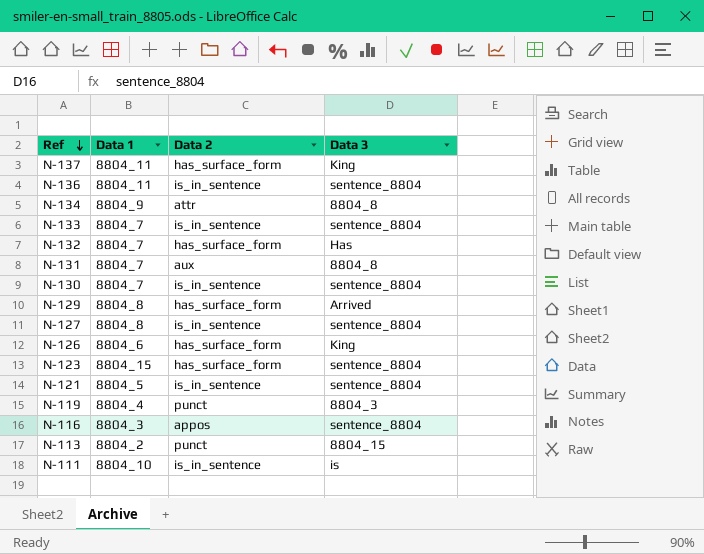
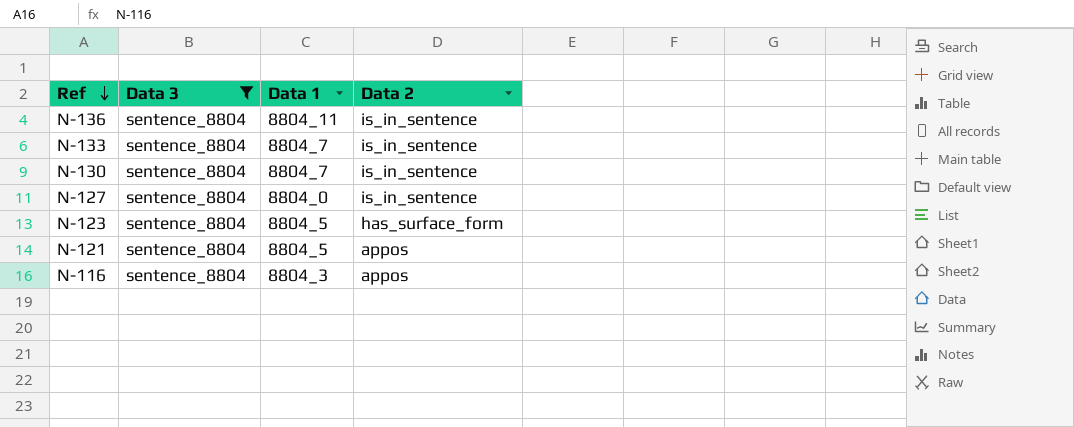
filter: none -> Data 3 = sentence_8804
column Data 3 | position: 4 -> 2
N-127 | Data 1: 8804_8 -> 8804_0
N-123 | Data 1: 8804_15 -> 8804_5
N-121 | Data 2: is_in_sentence -> appos

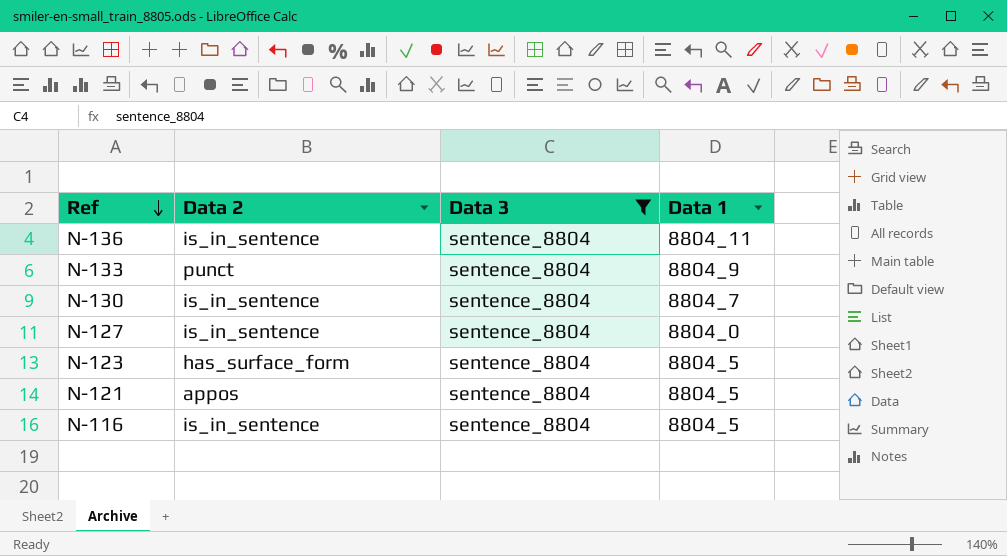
column Data 2 | position: 4 -> 2
N-133 | Data 2: is_in_sentence -> punct
N-133 | Data 1: 8804_7 -> 8804_9
N-116 | Data 2: appos -> is_in_sentence
N-116 | Data 1: 8804_3 -> 8804_5

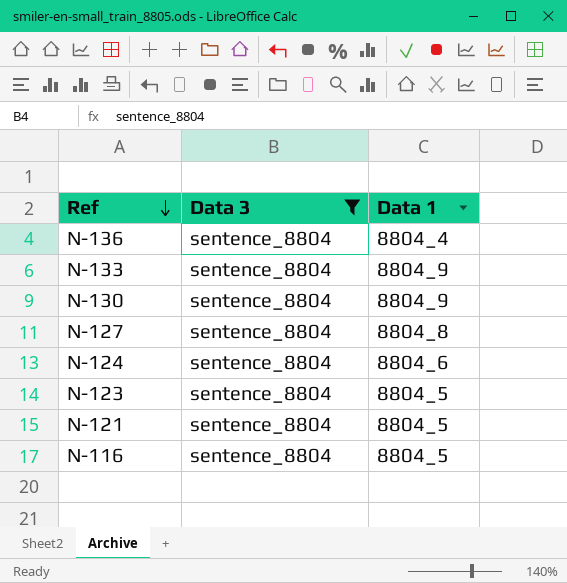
column Data 2 | position: 2 -> none
N-136 | Data 1: 8804_11 -> 8804_4
N-130 | Data 1: 8804_7 -> 8804_9
N-127 | Data 1: 8804_0 -> 8804_8
row N-124: none -> sentence_8804 | 8804_6

